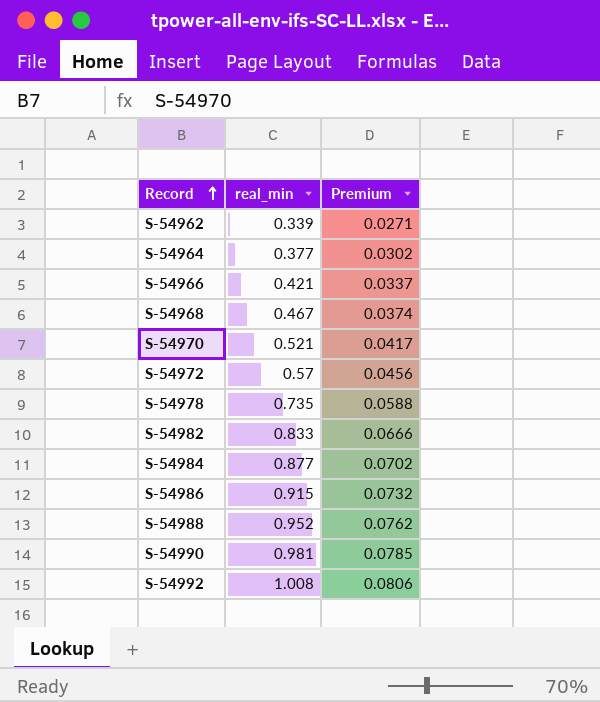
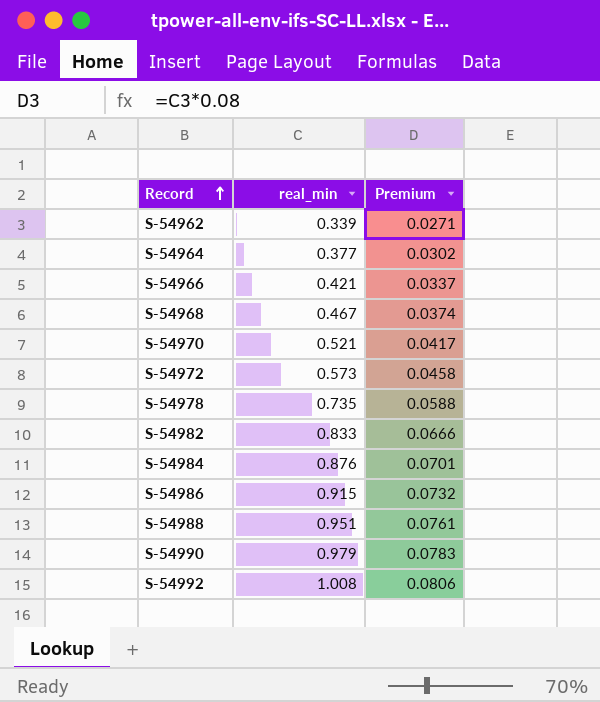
S-54972 | real_min: 0.57 -> 0.573
S-54972 | Premium: 0.0456 -> 0.0458
S-54984 | real_min: 0.877 -> 0.876
S-54984 | Premium: 0.0702 -> 0.0701
S-54988 | real_min: 0.952 -> 0.951
S-54988 | Premium: 0.0762 -> 0.0761
S-54990 | real_min: 0.981 -> 0.979
S-54990 | Premium: 0.0785 -> 0.0783

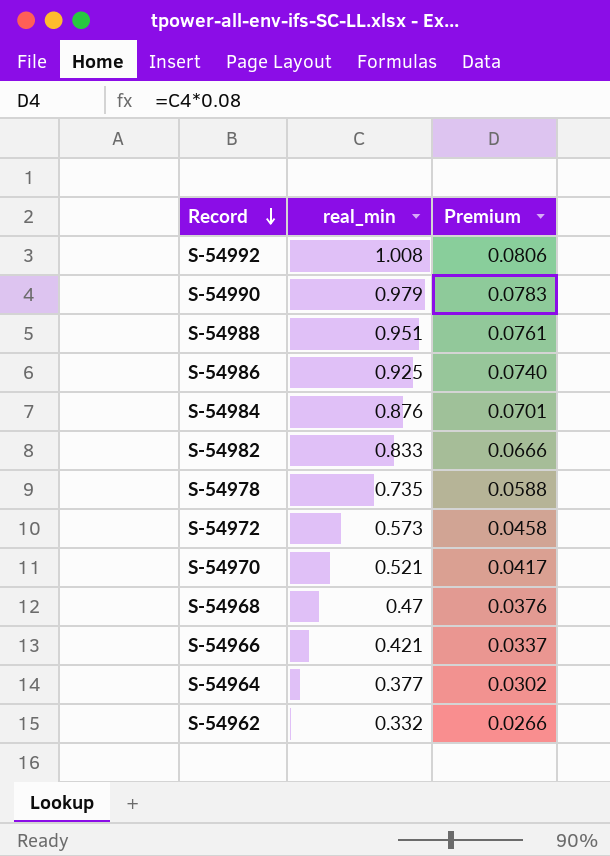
row order: Record ascending -> Record descending
S-54986 | real_min: 0.915 -> 0.925
S-54986 | Premium: 0.0732 -> 0.0740
S-54968 | real_min: 0.467 -> 0.47
S-54968 | Premium: 0.0374 -> 0.0376
S-54962 | real_min: 0.339 -> 0.332
S-54962 | Premium: 0.0271 -> 0.0266

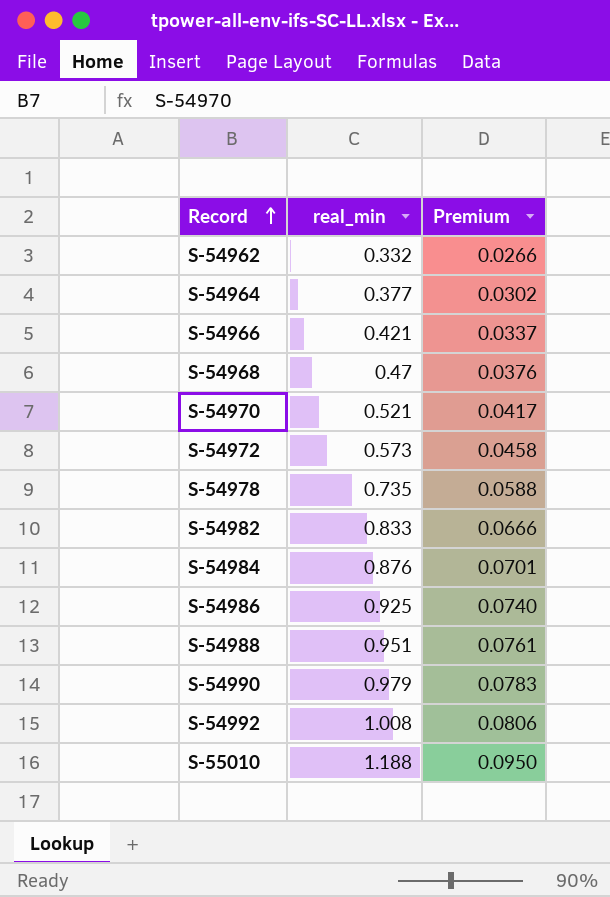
row order: Record descending -> Record ascending
row S-55010: none -> 1.188 | 0.0950

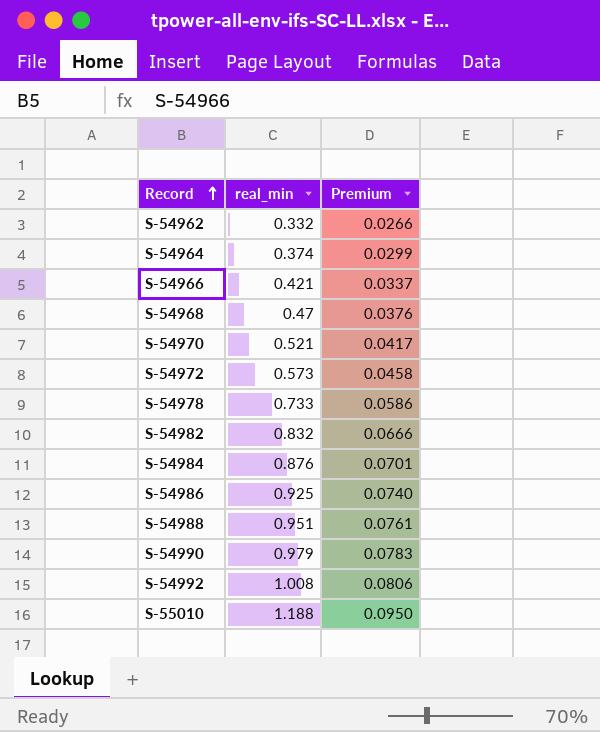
S-54964 | real_min: 0.377 -> 0.374
S-54964 | Premium: 0.0302 -> 0.0299
S-54978 | real_min: 0.735 -> 0.733
S-54978 | Premium: 0.0588 -> 0.0586
S-54982 | real_min: 0.833 -> 0.832

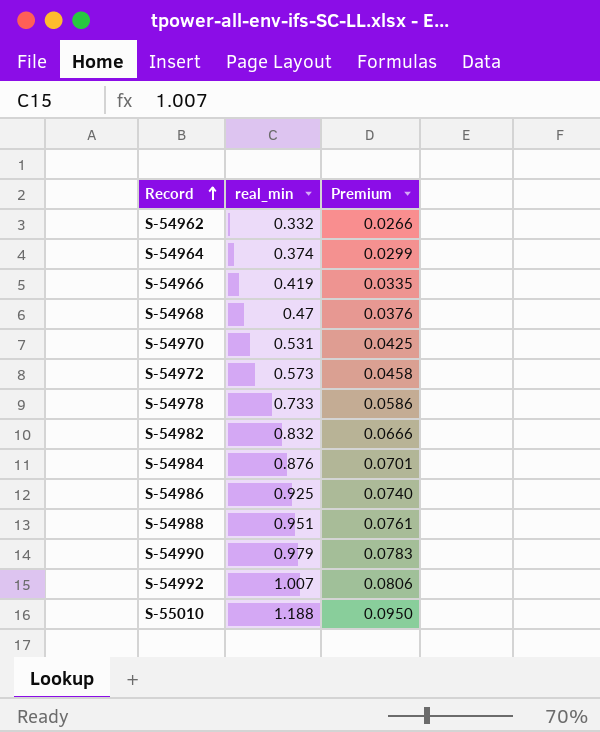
S-54966 | real_min: 0.421 -> 0.419
S-54966 | Premium: 0.0337 -> 0.0335
S-54970 | real_min: 0.521 -> 0.531
S-54970 | Premium: 0.0417 -> 0.0425
S-54992 | real_min: 1.008 -> 1.007

